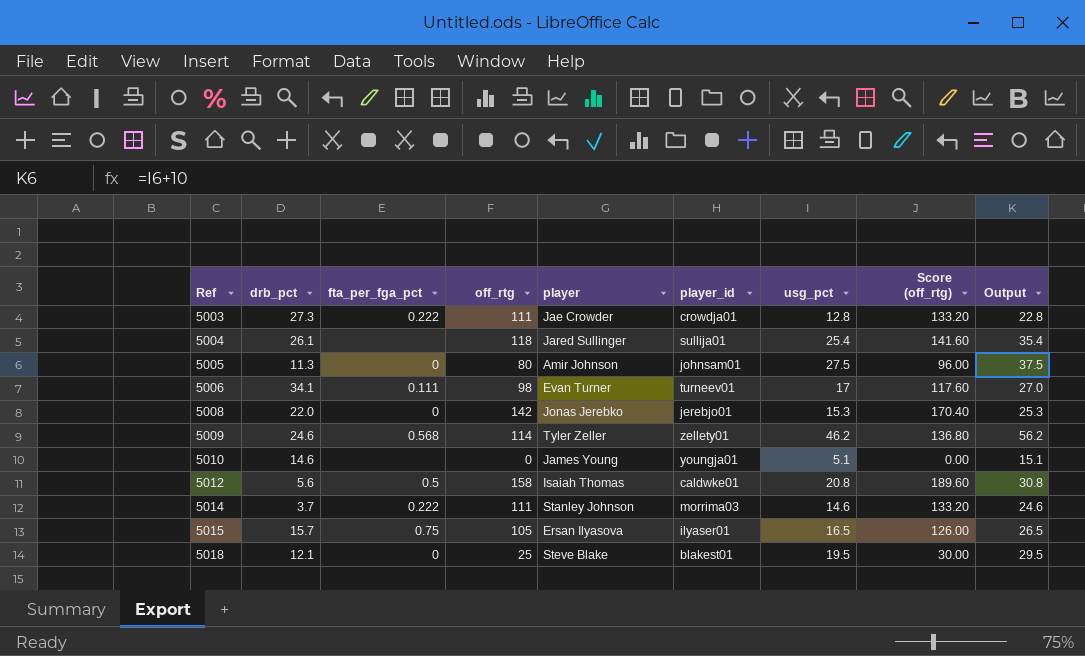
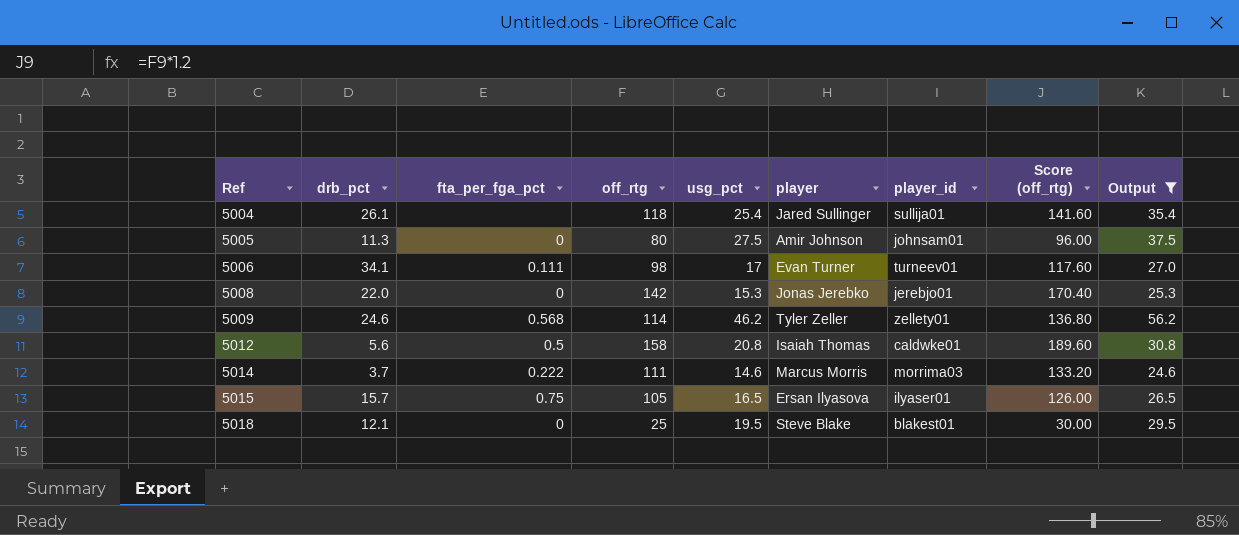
filter: none -> Output >= 24.6
column usg_pct | position: 7 -> 5
5014 | player: Stanley Johnson -> Marcus Morris

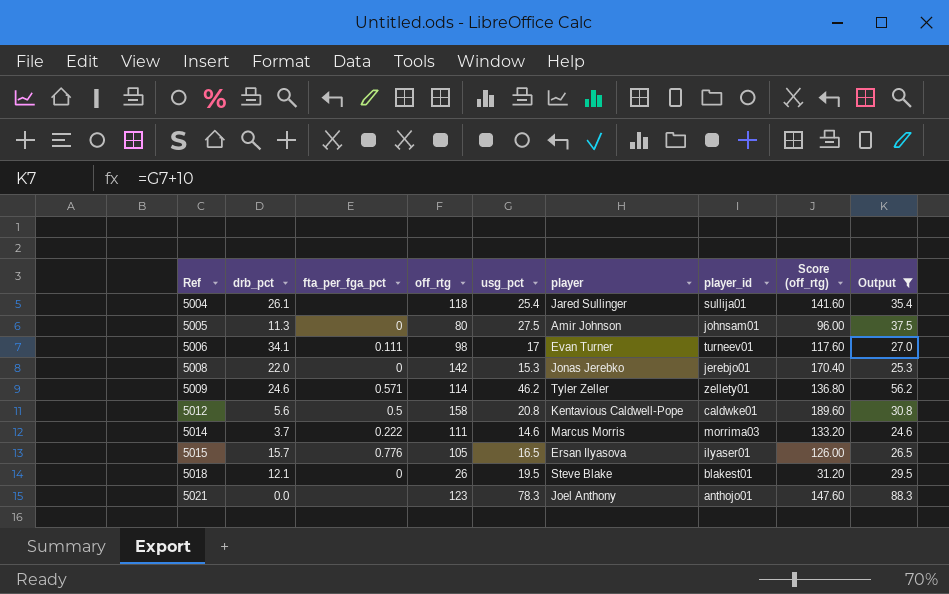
5009 | fta_per_fga_pct: 0.568 -> 0.571
5012 | player: Isaiah Thomas -> Kentavious Caldwell-Pope
5015 | fta_per_fga_pct: 0.75 -> 0.776
5018 | off_rtg: 25 -> 26
5018 | Score (off_rtg): 30.00 -> 31.20
row 5021: none -> 0.0 | none | 123 | 78.3 | Joel Anthony | anthojo01 | 147.60 | 88.3

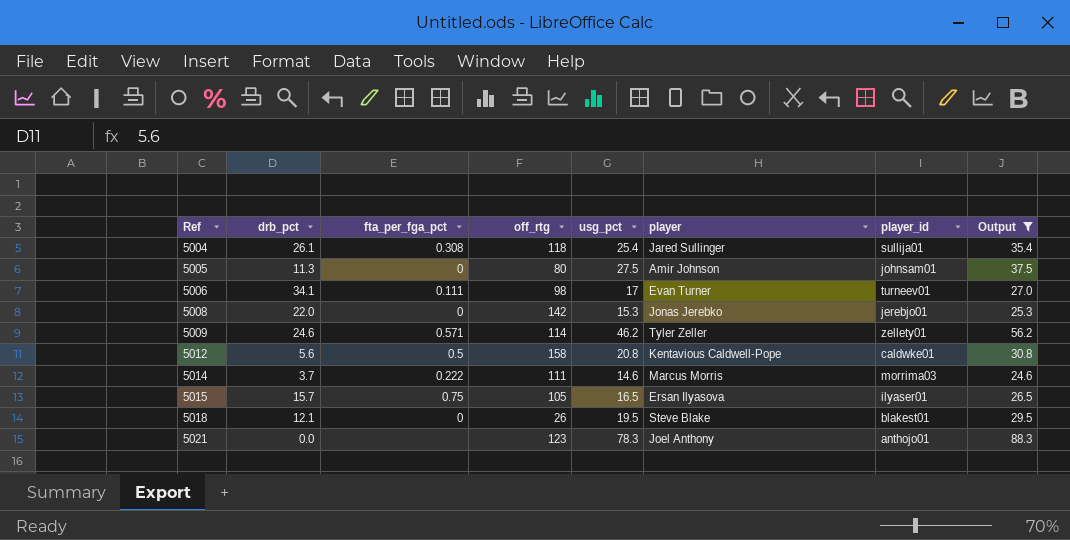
column Score (off_rtg) | formula: [off_rtg] * 1.2 -> none
5004 | fta_per_fga_pct: none -> 0.308
5015 | fta_per_fga_pct: 0.776 -> 0.75

